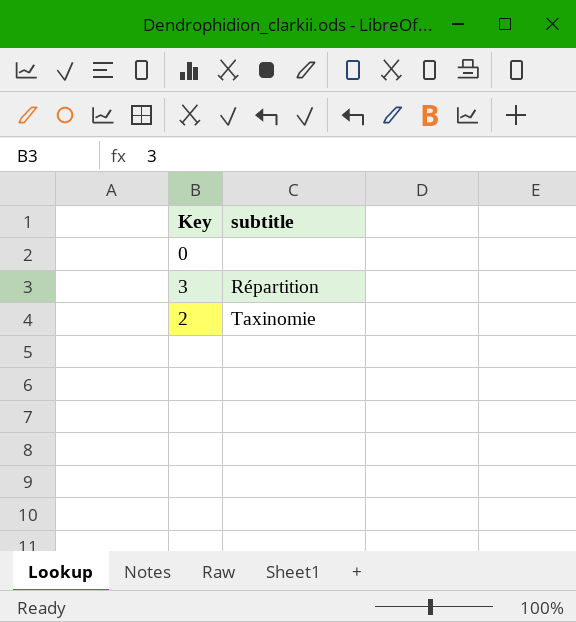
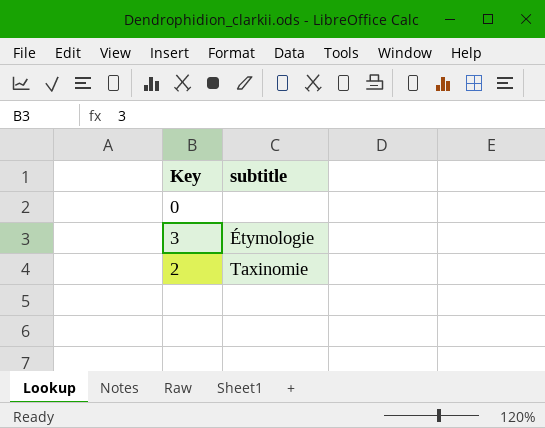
3 | subtitle: Répartition -> Étymologie

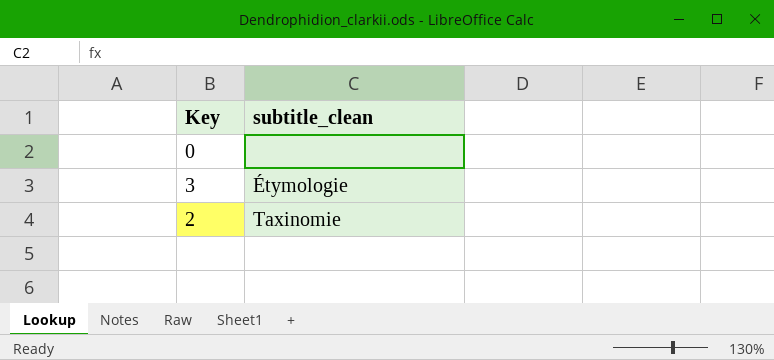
column name: subtitle -> subtitle_clean

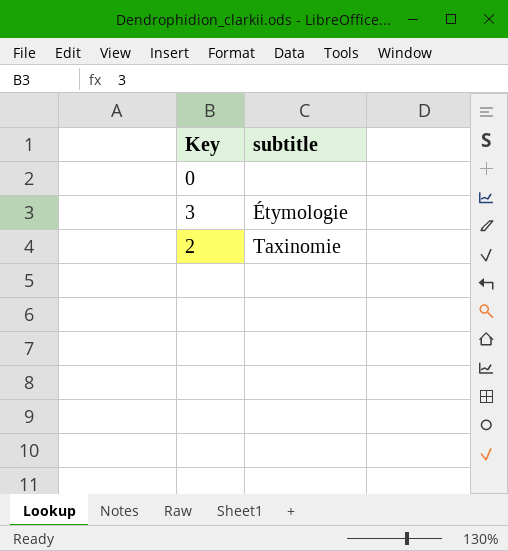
column name: subtitle_clean -> subtitle

